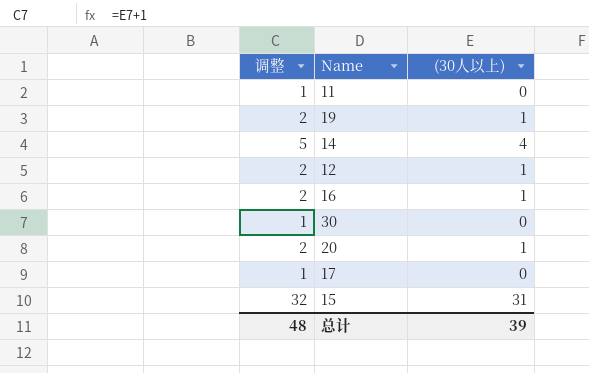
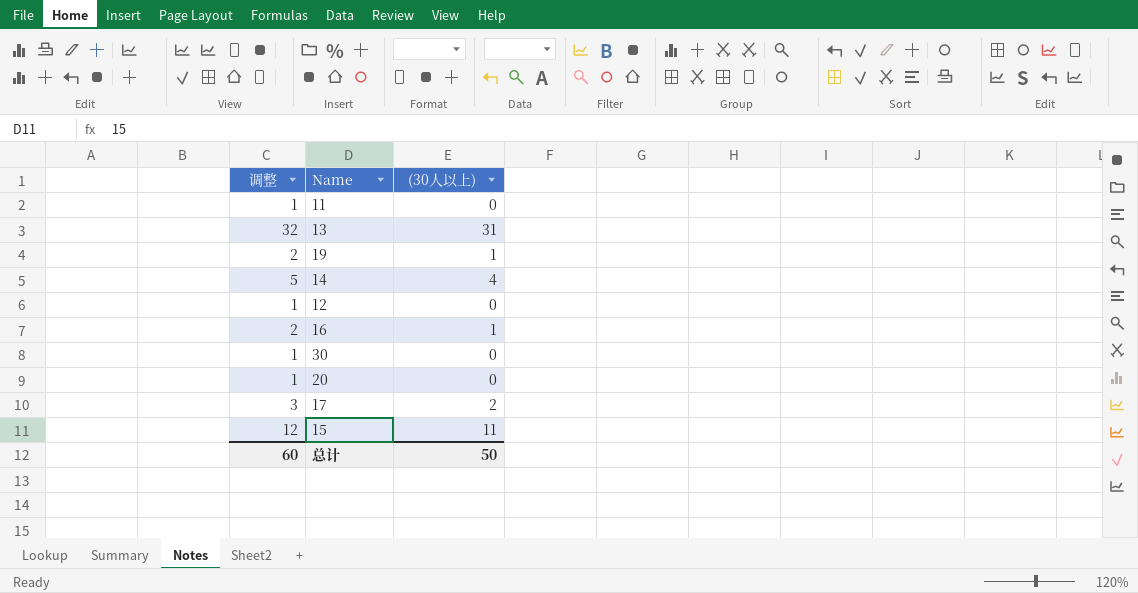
row 13: none -> 32 | 31
12 | 调整: 2 -> 1
12 | (30人以上): 1 -> 0
20 | 调整: 2 -> 1
20 | (30人以上): 1 -> 0
17 | 调整: 1 -> 3
17 | (30人以上): 0 -> 2
15 | 调整: 32 -> 12
15 | (30人以上): 31 -> 11
总计 | 调整: 48 -> 60
总计 | (30人以上): 39 -> 50

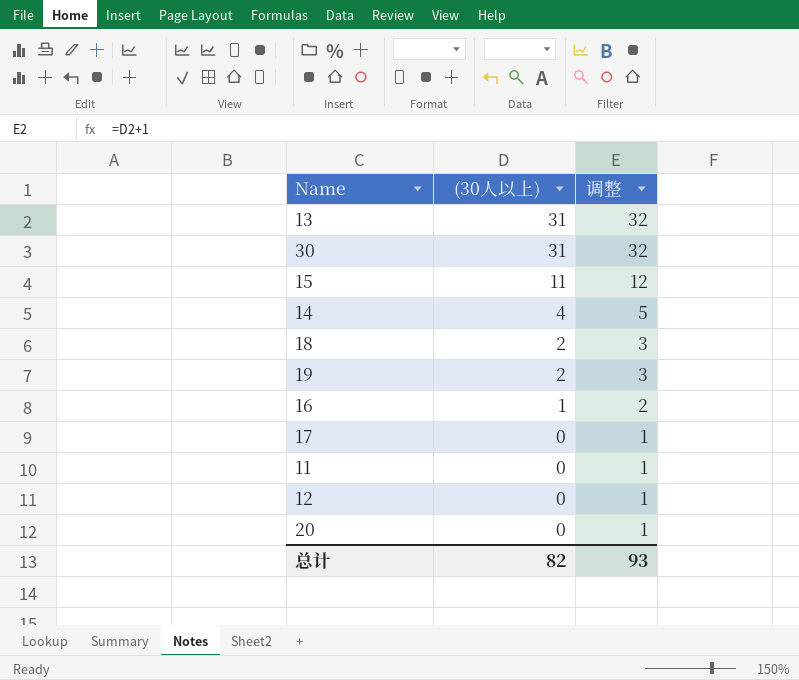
row order: none -> (30人以上) descending
column 调整 | position: 1 -> 3
30 | (30人以上): 0 -> 31
30 | 调整: 1 -> 32
row 18: none -> 2 | 3
19 | (30人以上): 1 -> 2
19 | 调整: 2 -> 3
17 | (30人以上): 2 -> 0
17 | 调整: 3 -> 1
总计 | (30人以上): 50 -> 82
总计 | 调整: 60 -> 93

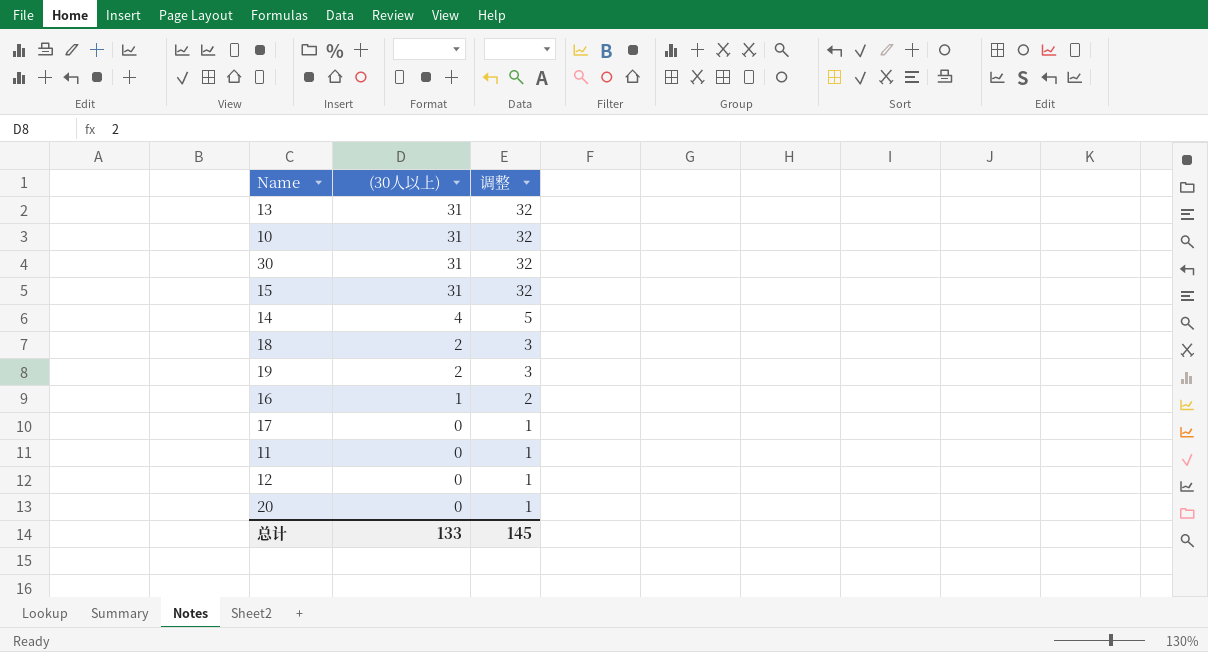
row 10: none -> 31 | 32
15 | (30人以上): 11 -> 31
15 | 调整: 12 -> 32
总计 | (30人以上): 82 -> 133
总计 | 调整: 93 -> 145

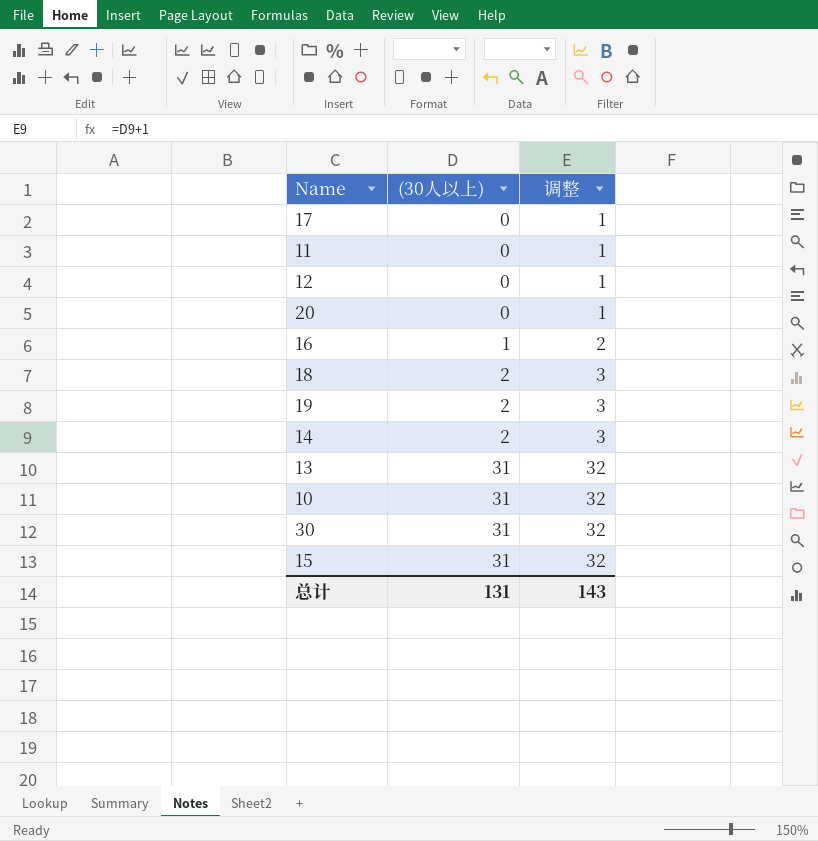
row order: (30人以上) descending -> (30人以上) ascending
14 | (30人以上): 4 -> 2
14 | 调整: 5 -> 3
总计 | (30人以上): 133 -> 131
总计 | 调整: 145 -> 143

